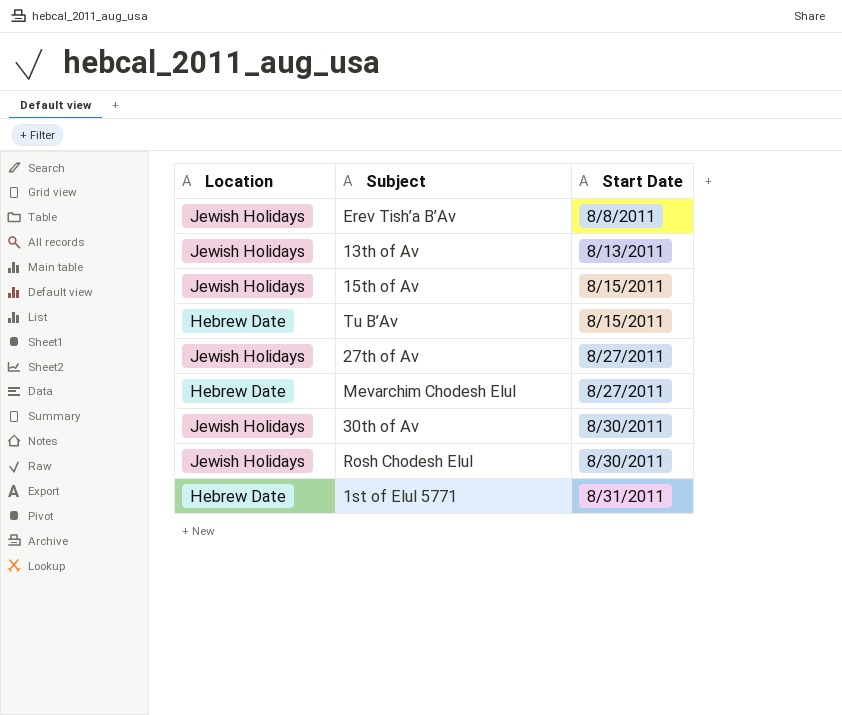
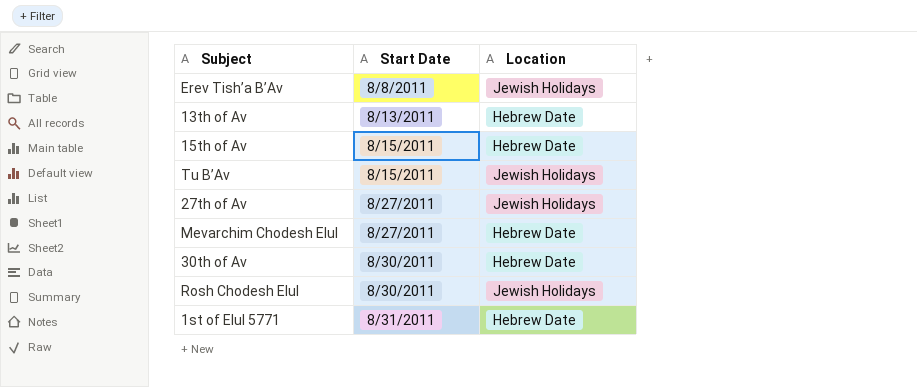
column Location | position: 1 -> 3
13th of Av | Location: Jewish Holidays -> Hebrew Date
15th of Av | Location: Jewish Holidays -> Hebrew Date
Tu B’Av | Location: Hebrew Date -> Jewish Holidays
30th of Av | Location: Jewish Holidays -> Hebrew Date

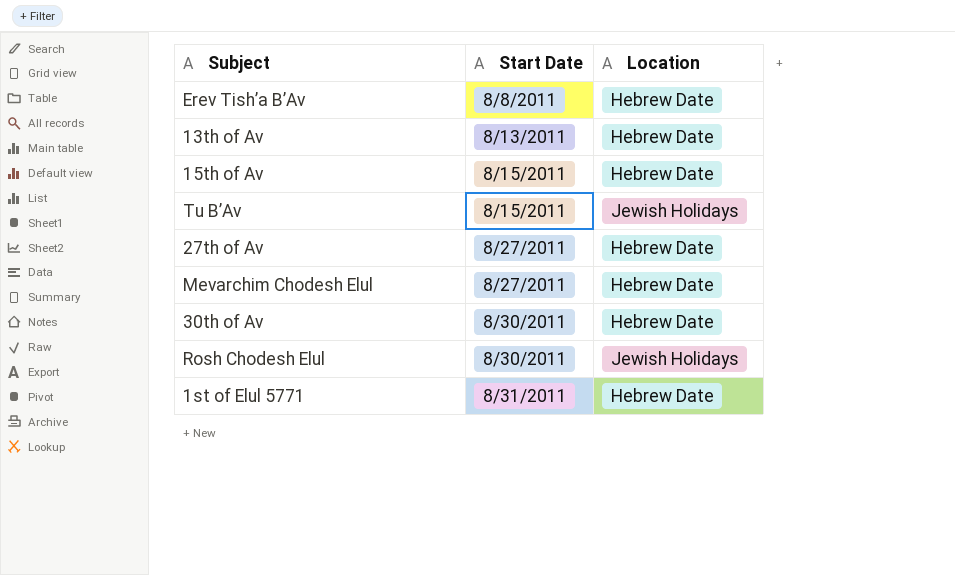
Erev Tish’a B’Av | Location: Jewish Holidays -> Hebrew Date
27th of Av | Location: Jewish Holidays -> Hebrew Date

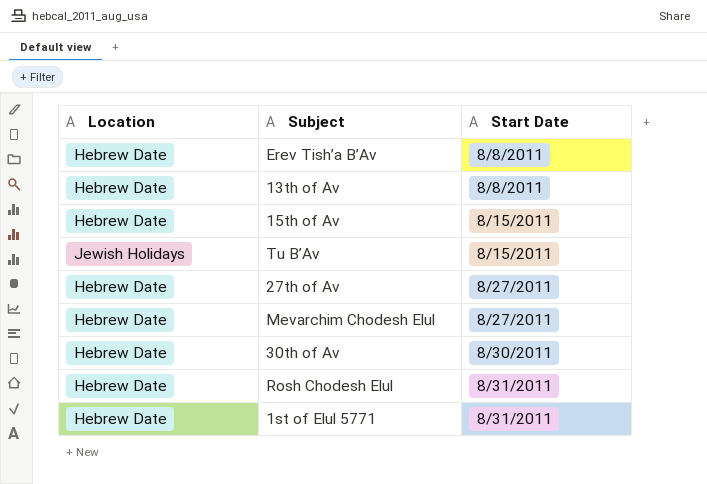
column Location | position: 3 -> 1
13th of Av | Start Date: 8/13/2011 -> 8/8/2011
Rosh Chodesh Elul | Location: Jewish Holidays -> Hebrew Date
Rosh Chodesh Elul | Start Date: 8/30/2011 -> 8/31/2011

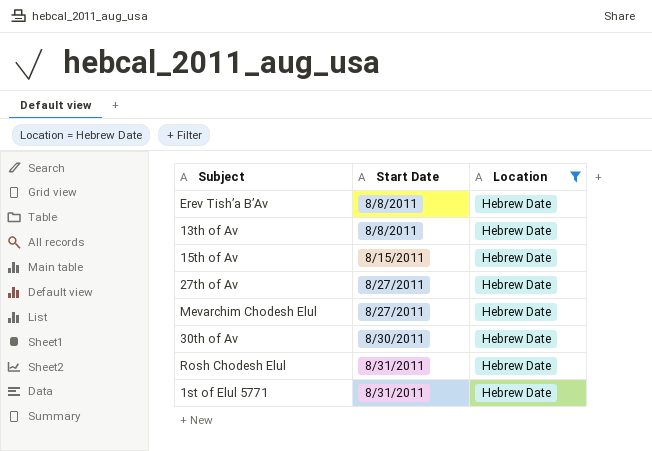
filter: none -> Location = Hebrew Date
column Location | position: 1 -> 3

